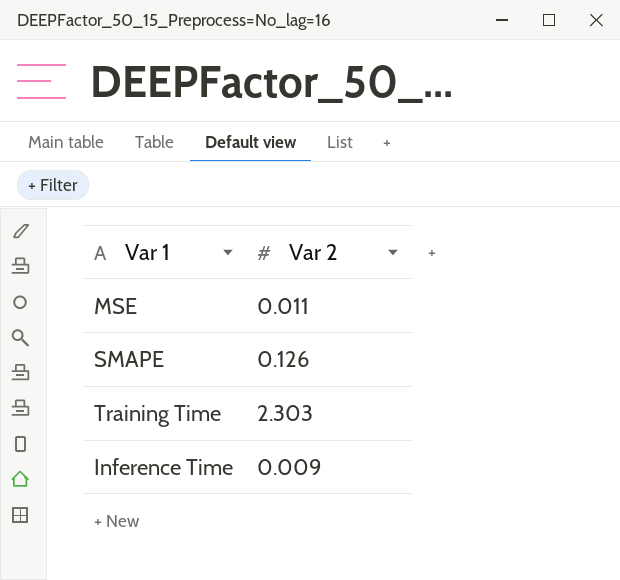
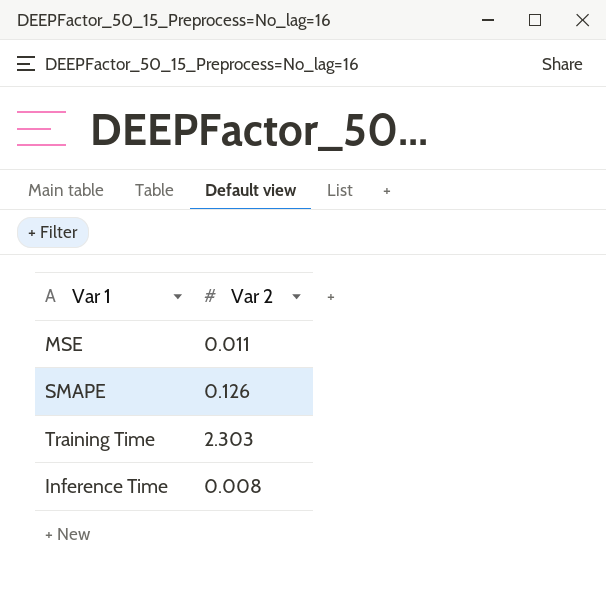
Inference Time | Var 2: 0.009 -> 0.008

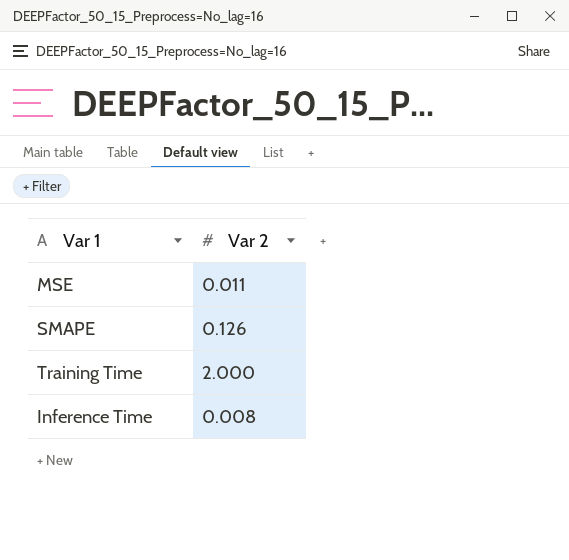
Training Time | Var 2: 2.303 -> 2.000

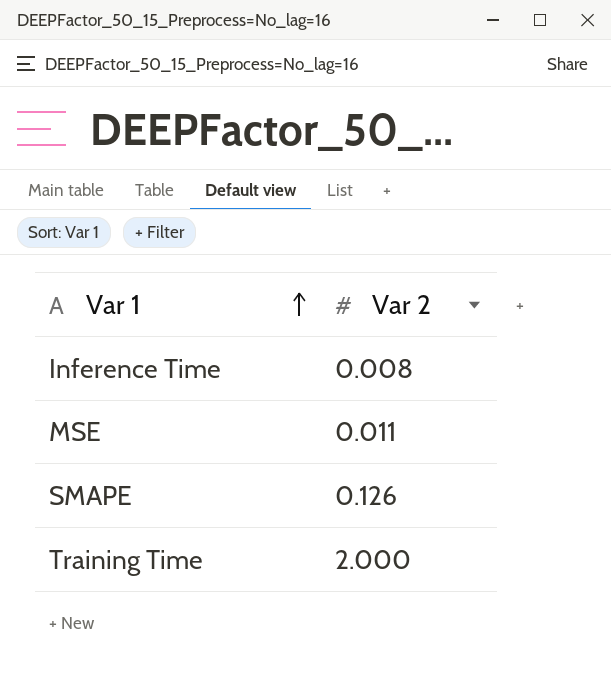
row order: none -> Var 1 ascending

